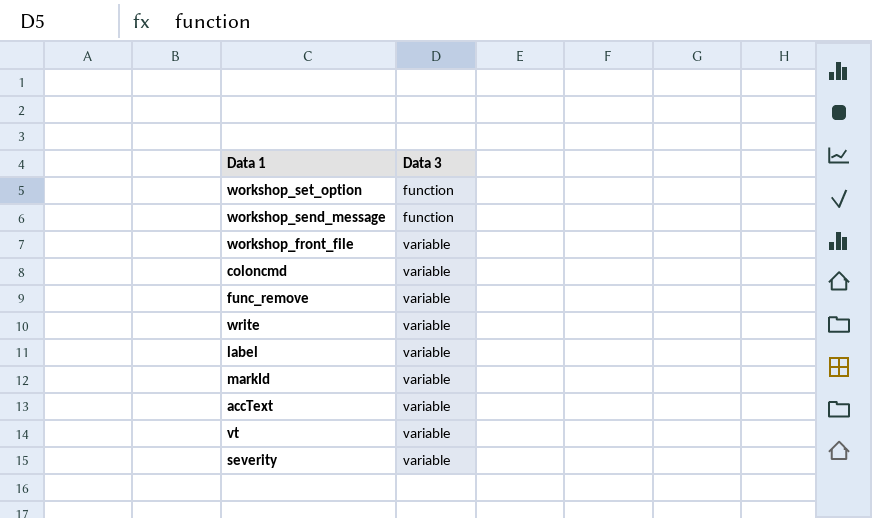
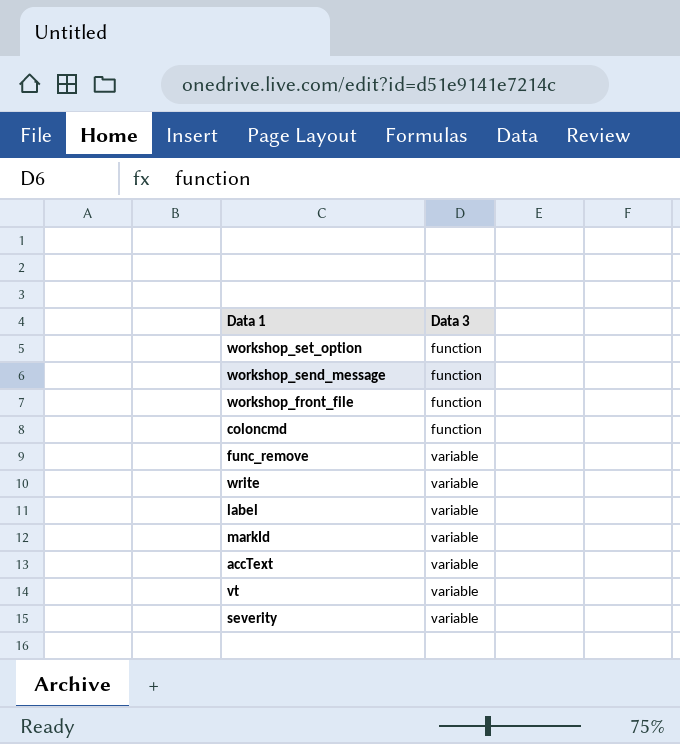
workshop_front_file | Data 3: variable -> function
coloncmd | Data 3: variable -> function

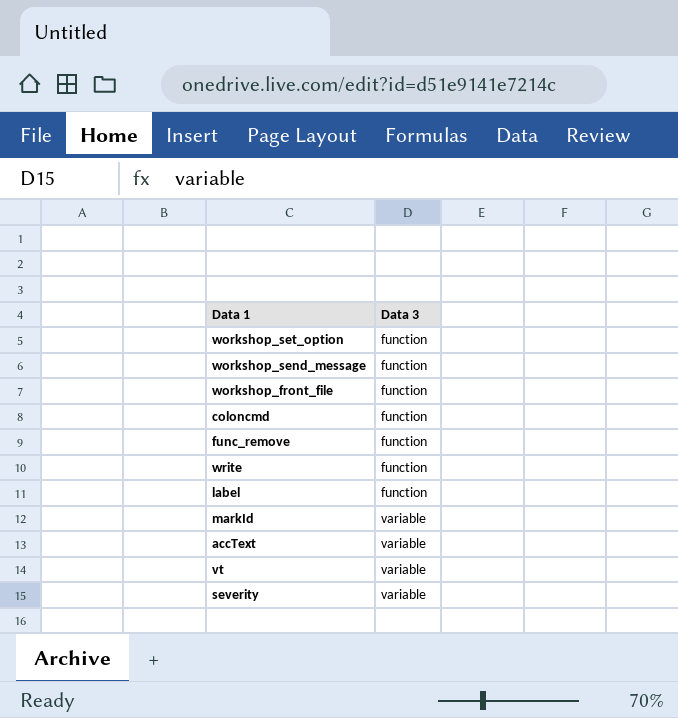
func_remove | Data 3: variable -> function
write | Data 3: variable -> function
label | Data 3: variable -> function

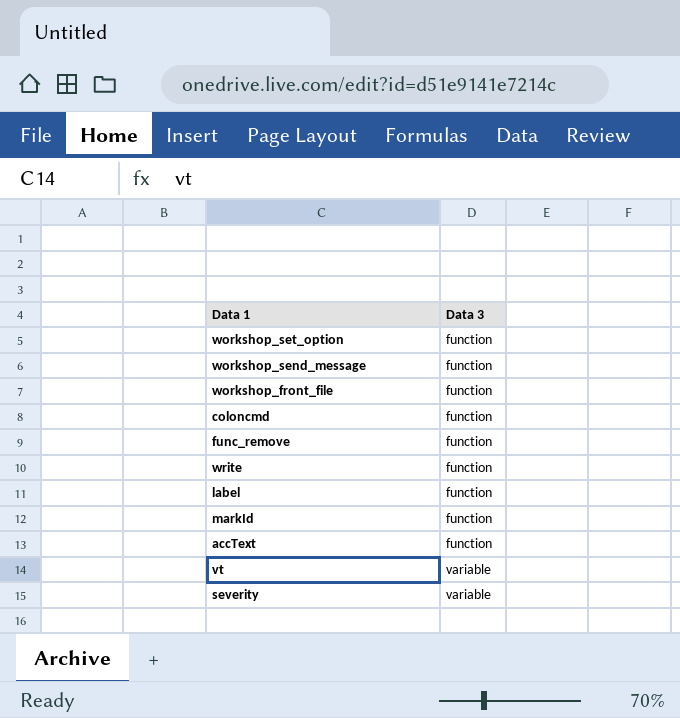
markId | Data 3: variable -> function
accText | Data 3: variable -> function

